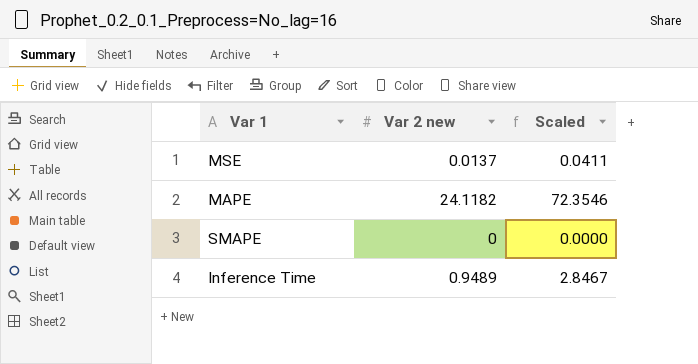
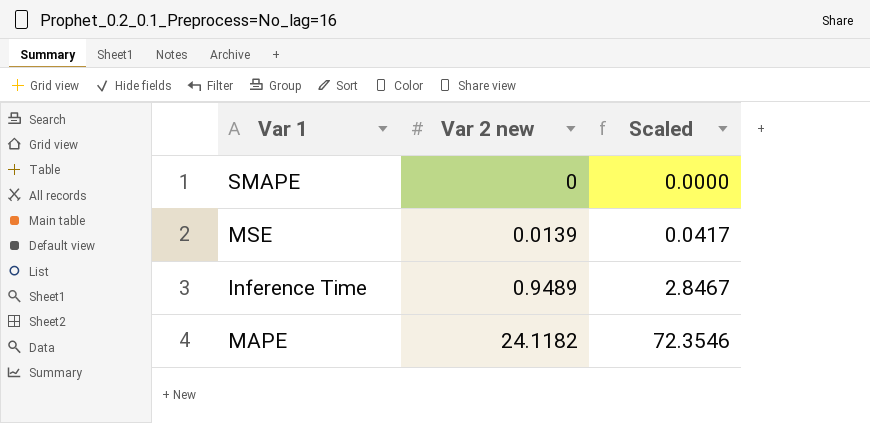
row order: none -> Var 2 new ascending
MSE | Var 2 new: 0.0137 -> 0.0139
MSE | Scaled: 0.0411 -> 0.0417

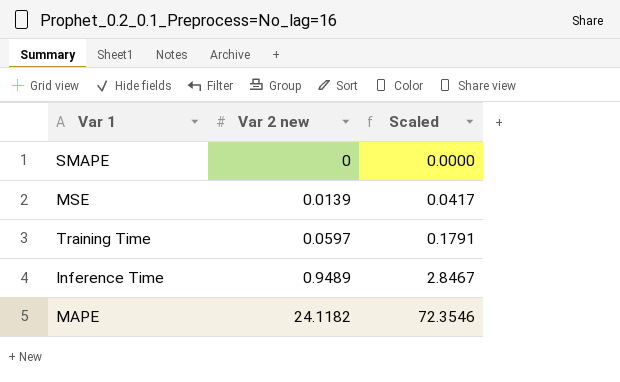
row Training Time: none -> 0.0597 | 0.1791

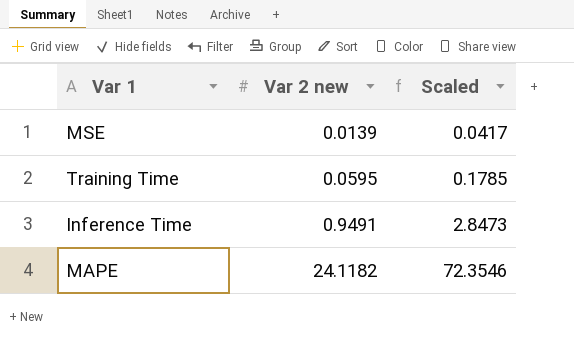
row SMAPE: 0 | 0.0000 -> none
Training Time | Var 2 new: 0.0597 -> 0.0595
Training Time | Scaled: 0.1791 -> 0.1785
Inference Time | Var 2 new: 0.9489 -> 0.9491
Inference Time | Scaled: 2.8467 -> 2.8473

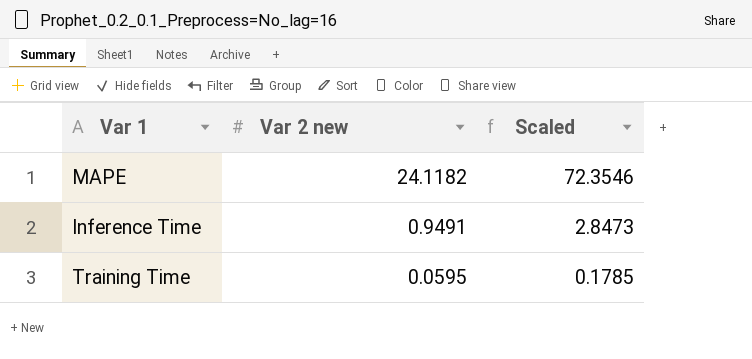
row order: Var 2 new ascending -> Var 2 new descending
row MSE: 0.0139 | 0.0417 -> none

